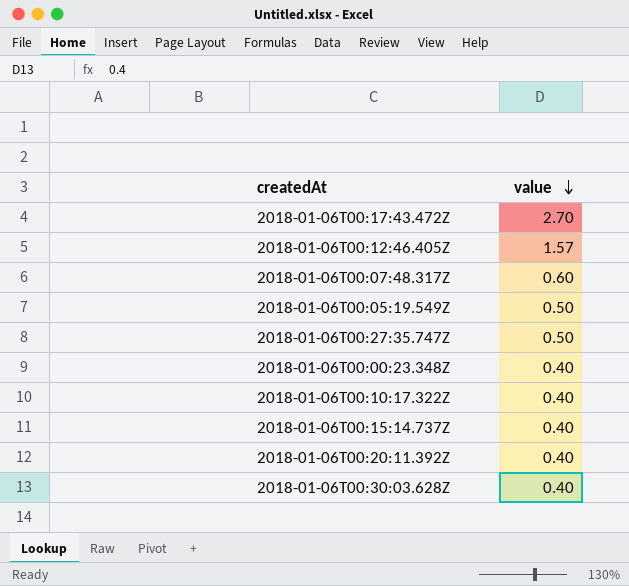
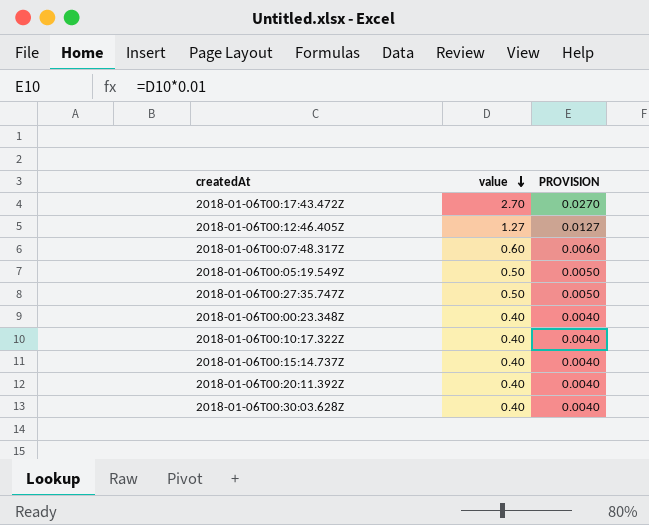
column PROVISION | formula: none -> [value] * 0.01
2018-01-06T00:12:46.405Z | value: 1.57 -> 1.27

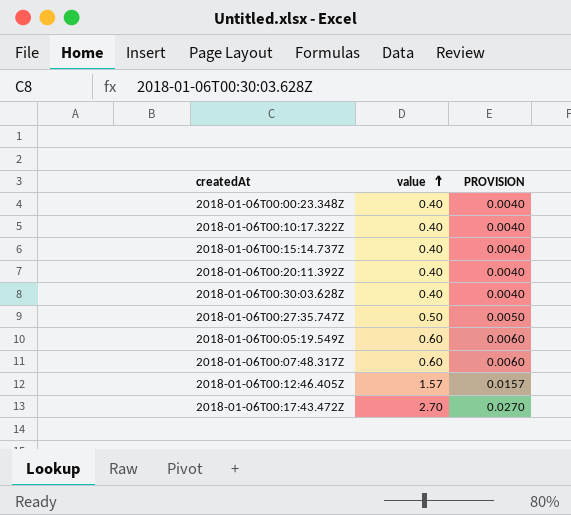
row order: value descending -> value ascending
2018-01-06T00:05:19.549Z | value: 0.50 -> 0.60
2018-01-06T00:05:19.549Z | PROVISION: 0.0050 -> 0.0060
2018-01-06T00:12:46.405Z | value: 1.27 -> 1.57
2018-01-06T00:12:46.405Z | PROVISION: 0.0127 -> 0.0157

